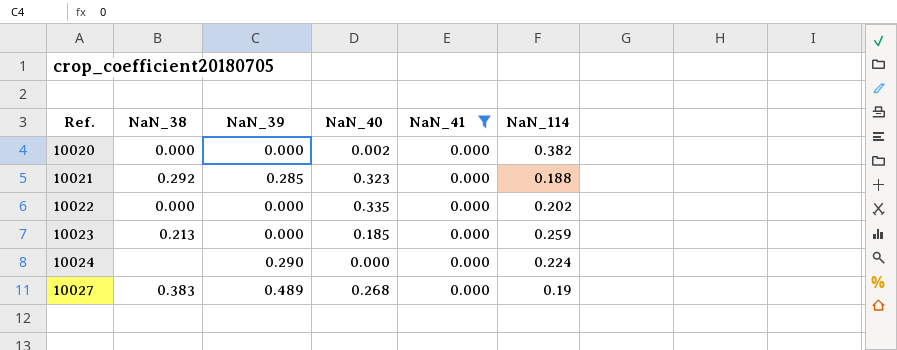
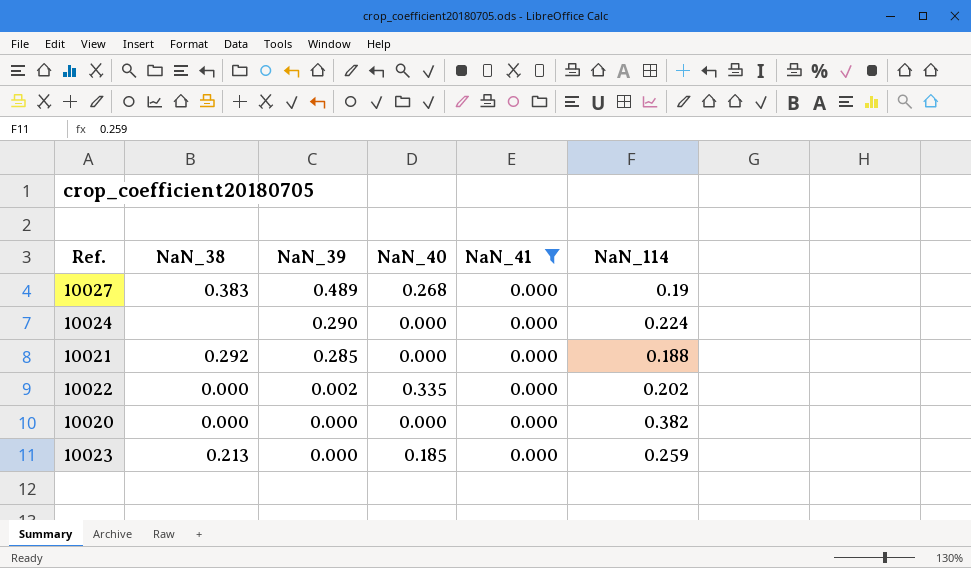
row order: Ref. ascending -> NaN_39 descending
10021 | NaN_40: 0.323 -> 0.000
10022 | NaN_39: 0.000 -> 0.002
10020 | NaN_40: 0.002 -> 0.000

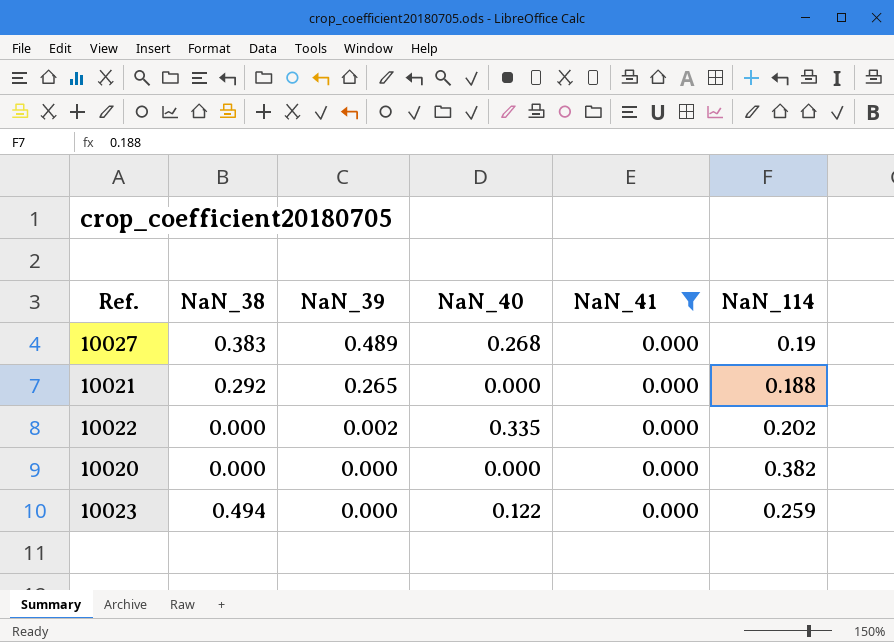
row 10024: none | 0.290 | 0.000 | 0.000 | 0.224 -> none
10021 | NaN_39: 0.285 -> 0.265
10023 | NaN_38: 0.213 -> 0.494
10023 | NaN_40: 0.185 -> 0.122

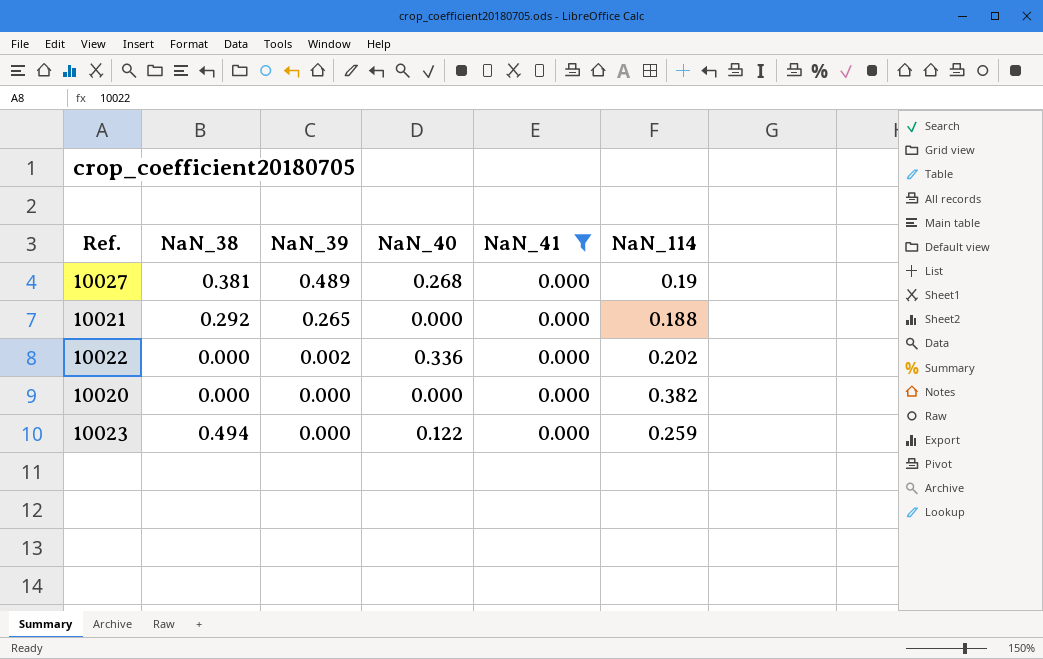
10027 | NaN_38: 0.383 -> 0.381
10022 | NaN_40: 0.335 -> 0.336

